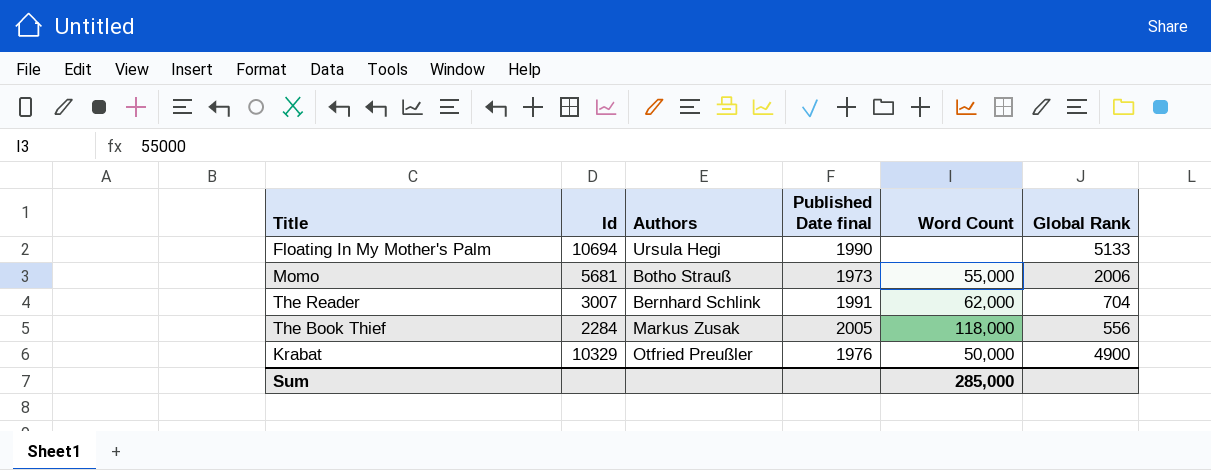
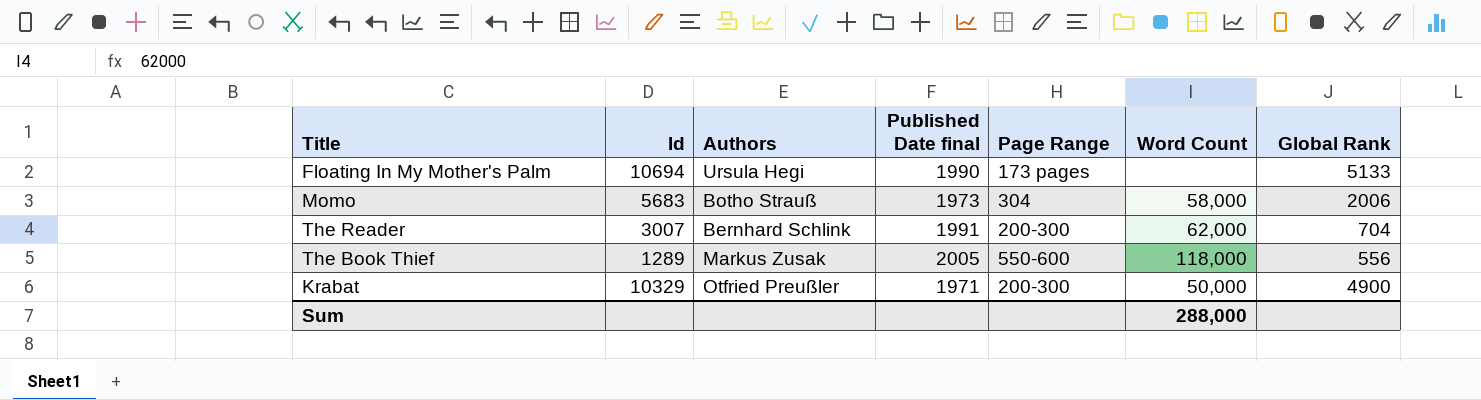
column Page Range | position: none -> 5
Momo | Id: 5681 -> 5683
Momo | Word Count: 55,000 -> 58,000
The Book Thief | Id: 2284 -> 1289
Krabat | Published Date final: 1976 -> 1971
Sum | Word Count: 285,000 -> 288,000

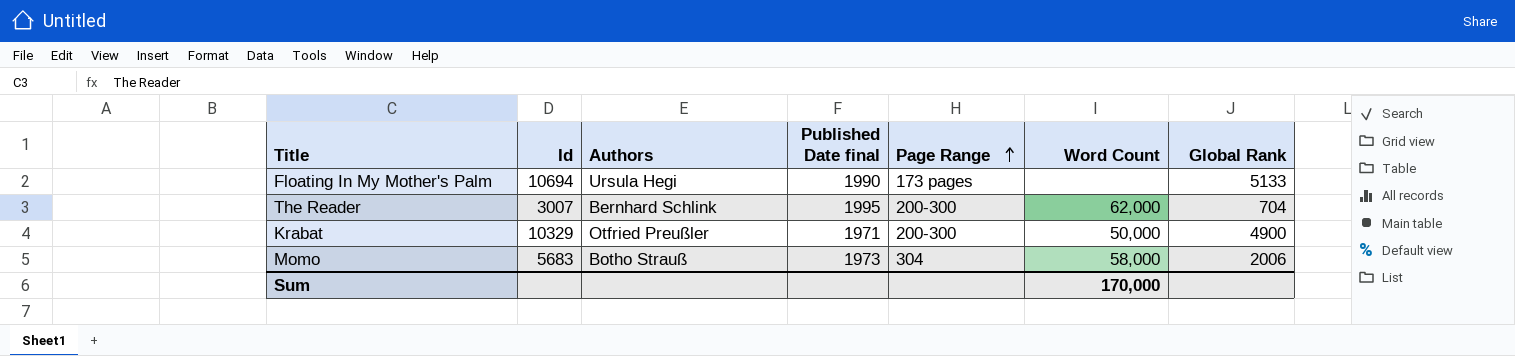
row order: none -> Page Range ascending
row The Book Thief: 1289 | Markus Zusak | 2005 | 550-600 | 118,000 | 556 -> none
The Reader | Published Date final: 1991 -> 1995
Sum | Word Count: 288,000 -> 170,000

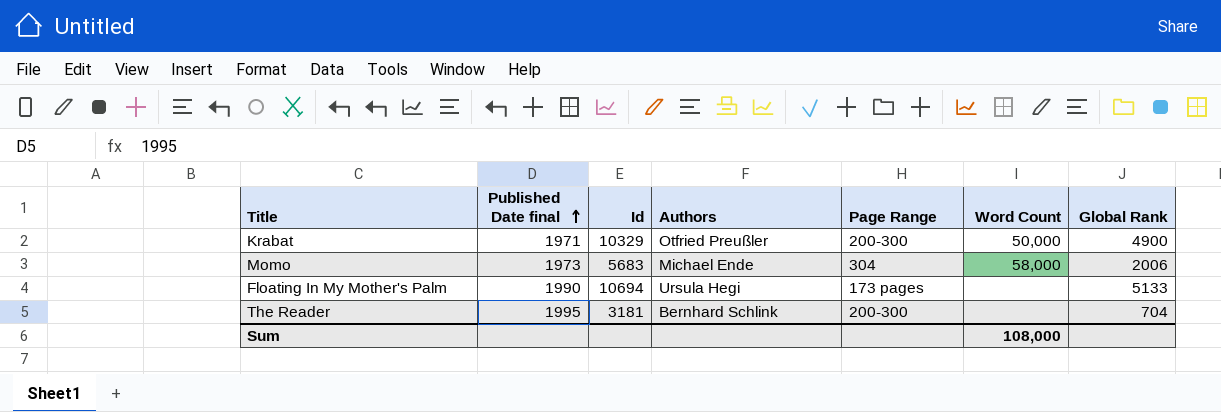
row order: Page Range ascending -> Published Date final ascending
column Published Date final | position: 4 -> 2
Momo | Authors: Botho Strauß -> Michael Ende
The Reader | Id: 3007 -> 3181
The Reader | Word Count: 62,000 -> none
Sum | Word Count: 170,000 -> 108,000

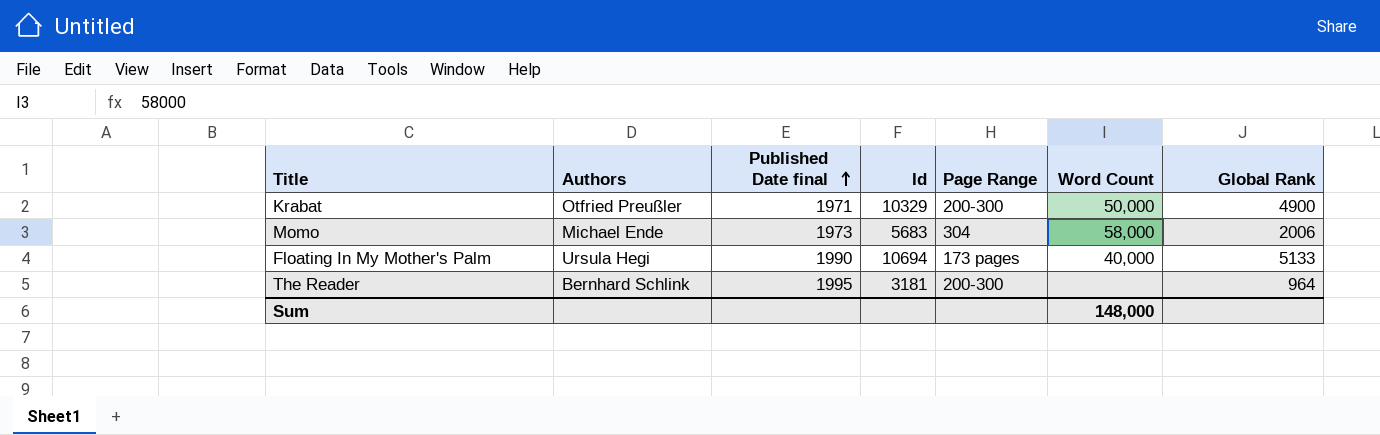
column Authors | position: 4 -> 2
Floating In My Mother's Palm | Word Count: none -> 40,000
The Reader | Global Rank: 704 -> 964
Sum | Word Count: 108,000 -> 148,000

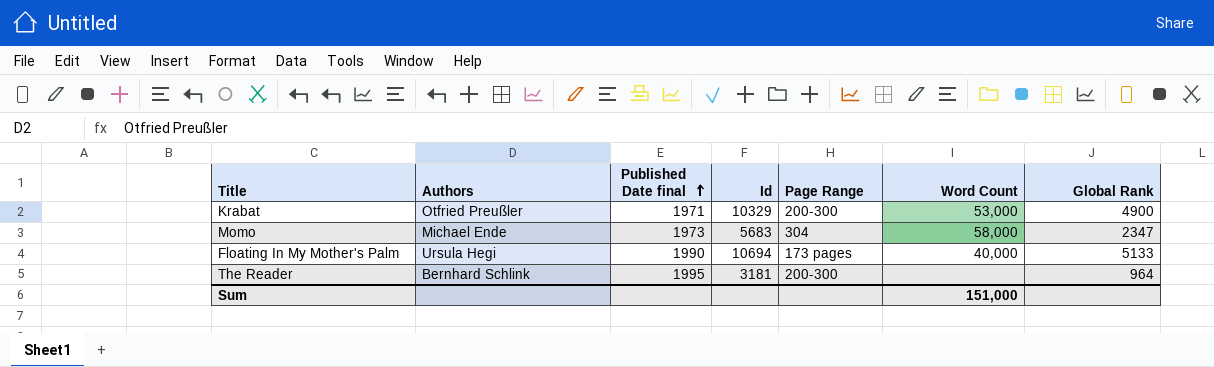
Krabat | Word Count: 50,000 -> 53,000
Momo | Global Rank: 2006 -> 2347
Sum | Word Count: 148,000 -> 151,000

